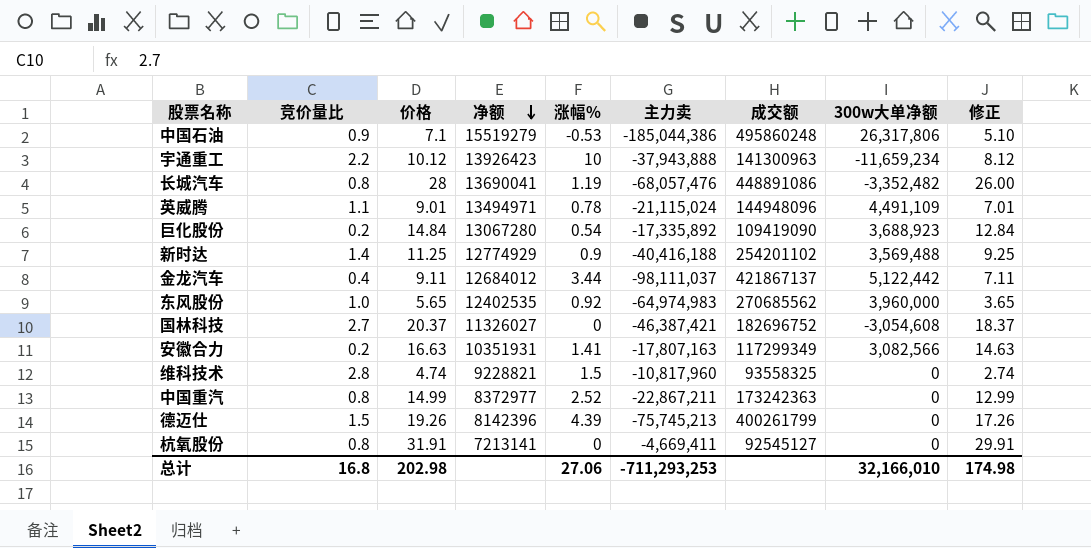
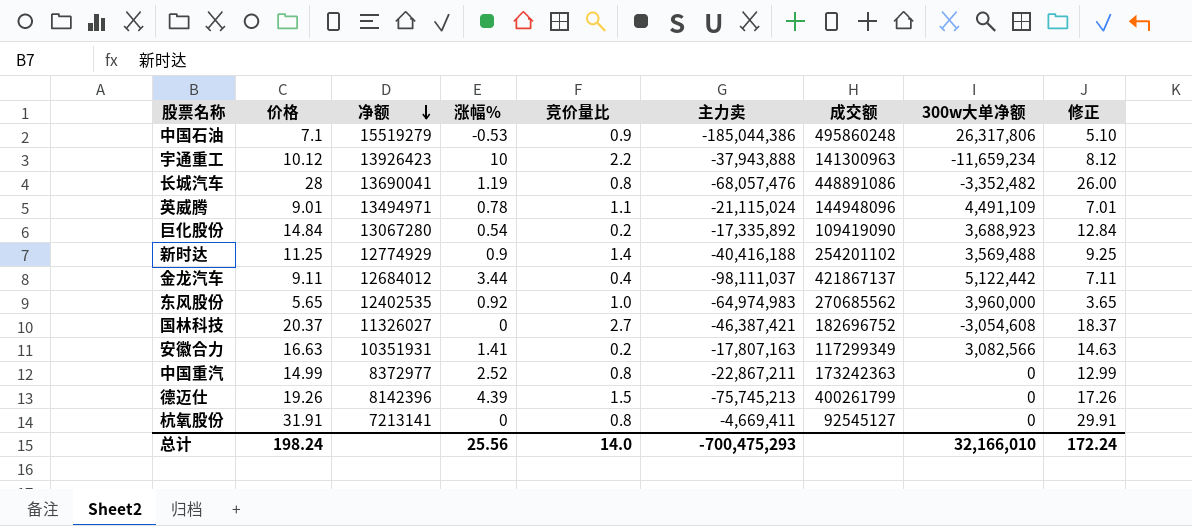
column 竞价量比 | position: 2 -> 5
row 维科技术: 2.8 | 4.74 | 9228821 | 1.5 | -10,817,960 | 93558325 | 0 | 2.74 -> none
总计 | 价格: 202.98 -> 198.24
总计 | 涨幅%: 27.06 -> 25.56
总计 | 竞价量比: 16.8 -> 14.0
总计 | 主力卖: -711,293,253 -> -700,475,293
总计 | 修正: 174.98 -> 172.24

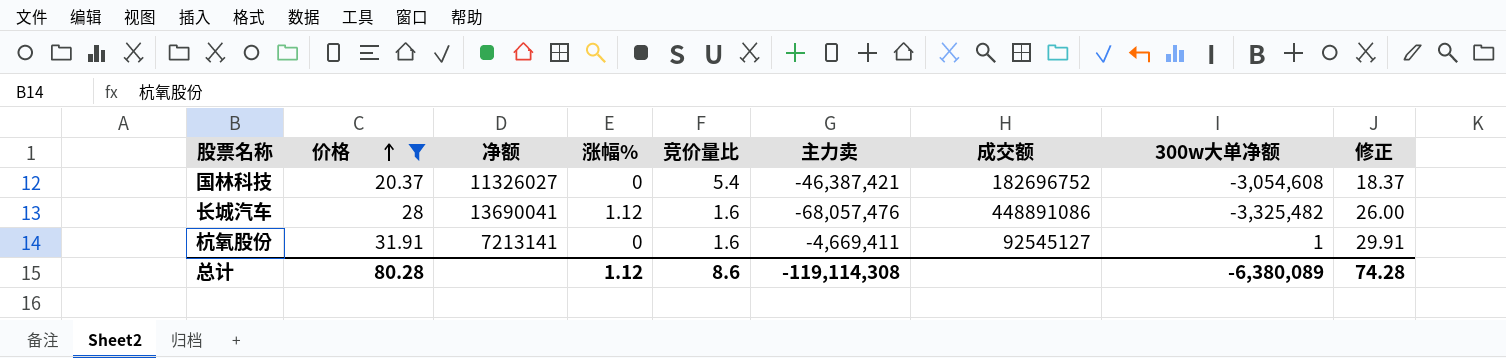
filter: none -> 价格 >= 20.37
row order: 净额 descending -> 价格 ascending
国林科技 | 竞价量比: 2.7 -> 5.4
长城汽车 | 涨幅%: 1.19 -> 1.12
长城汽车 | 竞价量比: 0.8 -> 1.6
长城汽车 | 300w大单净额: -3,352,482 -> -3,325,482
杭氧股份 | 竞价量比: 0.8 -> 1.6
杭氧股份 | 300w大单净额: 0 -> 1
总计 | 价格: 198.24 -> 80.28
总计 | 涨幅%: 25.56 -> 1.12
总计 | 竞价量比: 14.0 -> 8.6
总计 | 主力卖: -700,475,293 -> -119,114,308
总计 | 300w大单净额: 32,166,010 -> -6,380,089
总计 | 修正: 172.24 -> 74.28

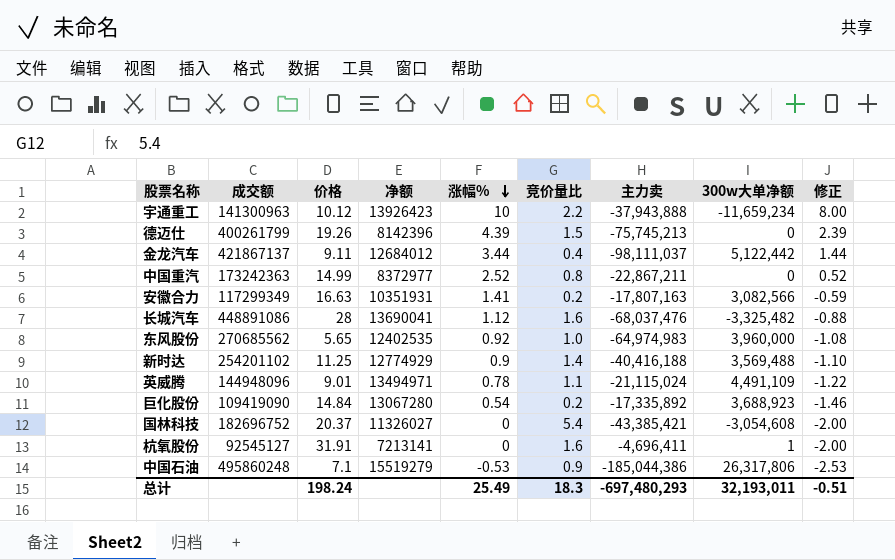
filter: 价格 >= 20.37 -> none
row order: 价格 ascending -> 涨幅% descending
column 成交额 | position: 7 -> 2
column 修正 | formula: [价格] - 2 -> [涨幅%] - 2
长城汽车 | 主力卖: -68,057,476 -> -68,037,476
国林科技 | 主力卖: -46,387,421 -> -43,385,421
杭氧股份 | 主力卖: -4,669,411 -> -4,696,411
总计 | 价格: 80.28 -> 198.24
总计 | 涨幅%: 1.12 -> 25.49
总计 | 竞价量比: 8.6 -> 18.3
总计 | 主力卖: -119,114,308 -> -697,480,293
总计 | 300w大单净额: -6,380,089 -> 32,193,011
总计 | 修正: 74.28 -> -0.51

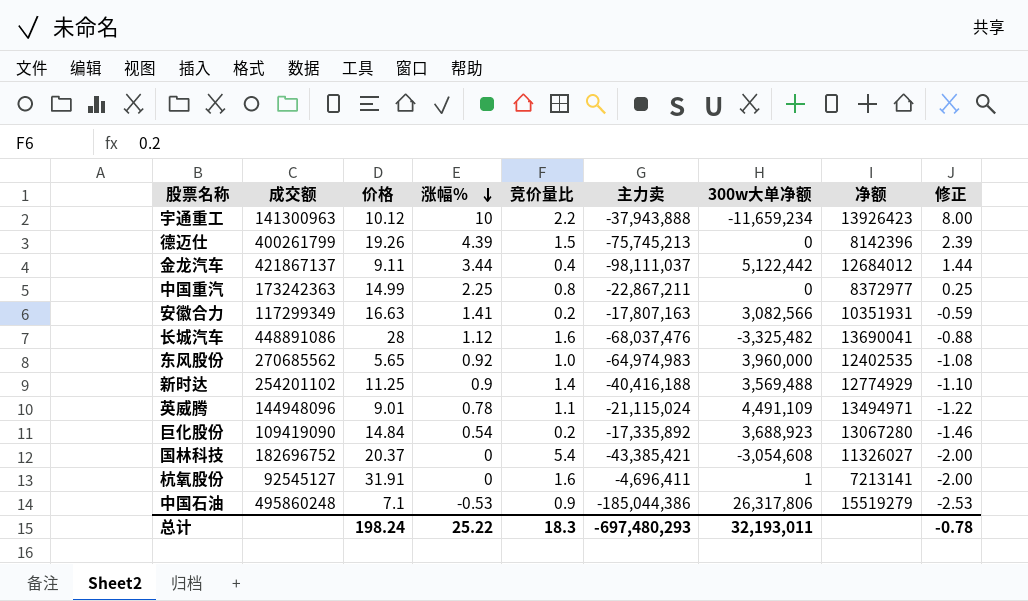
column 净额 | position: 4 -> 8
中国重汽 | 涨幅%: 2.52 -> 2.25
中国重汽 | 修正: 0.52 -> 0.25
总计 | 涨幅%: 25.49 -> 25.22
总计 | 修正: -0.51 -> -0.78

